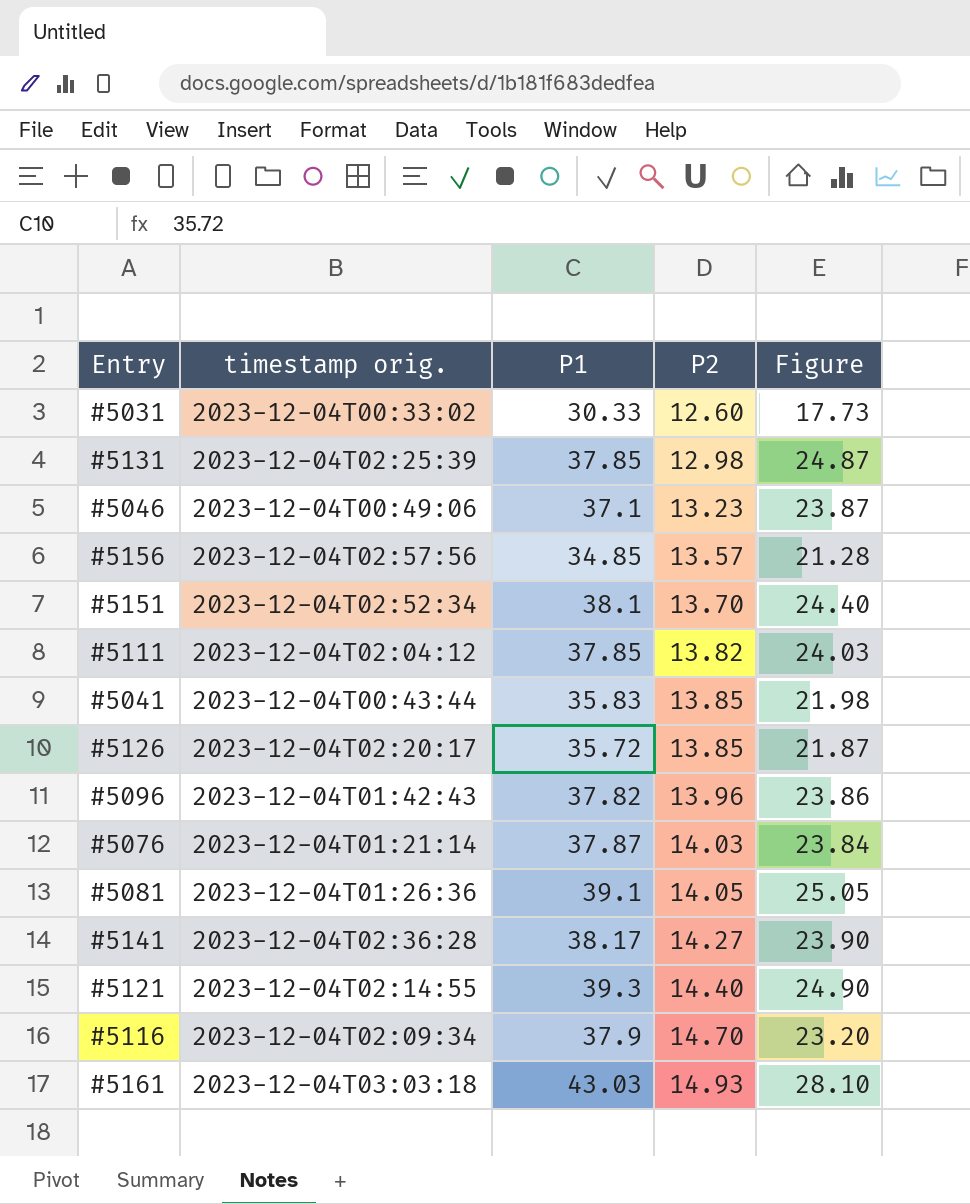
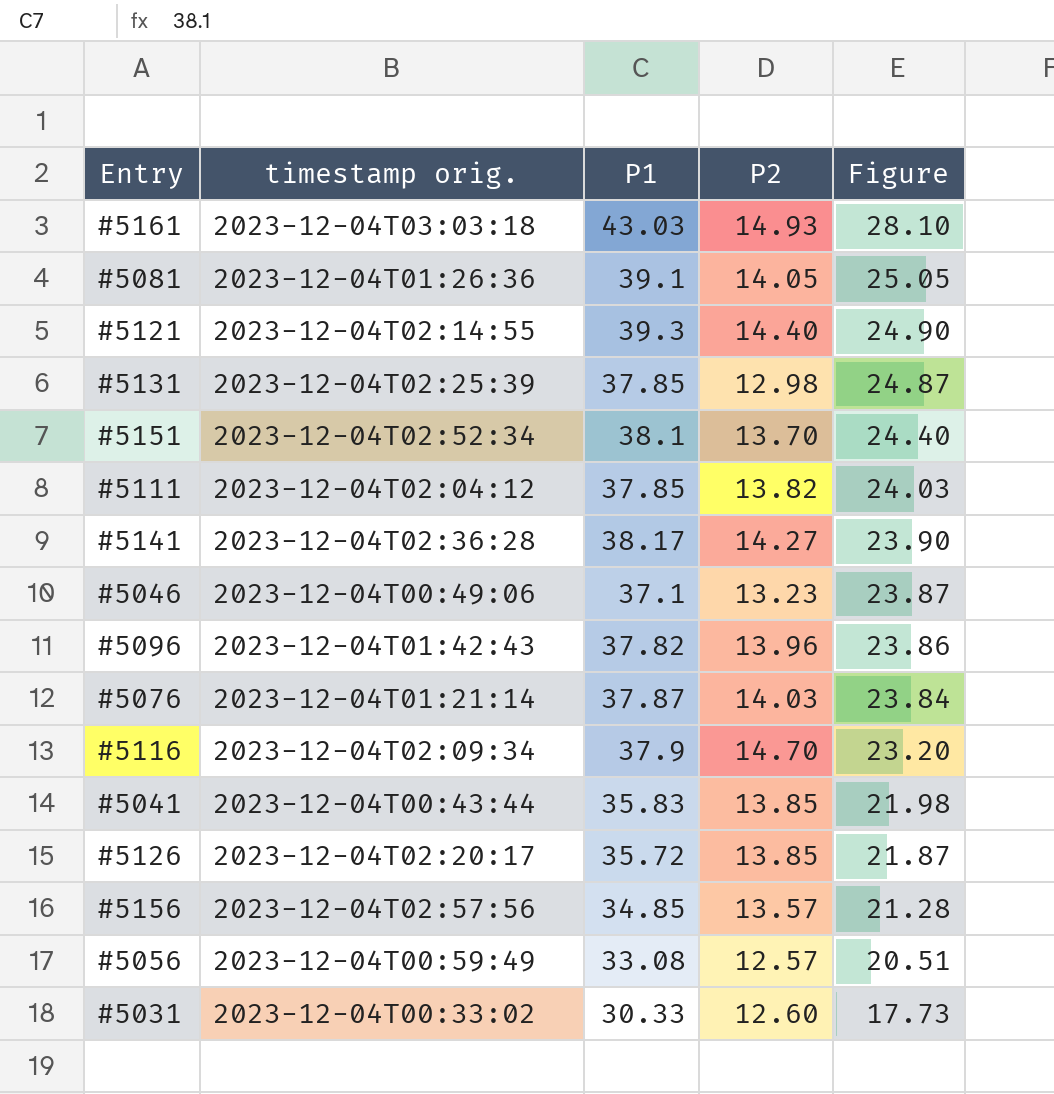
row order: P2 ascending -> Figure descending
row #5056: none -> 2023-12-04T00:59:49 | 33.08 | 12.57 | 20.51

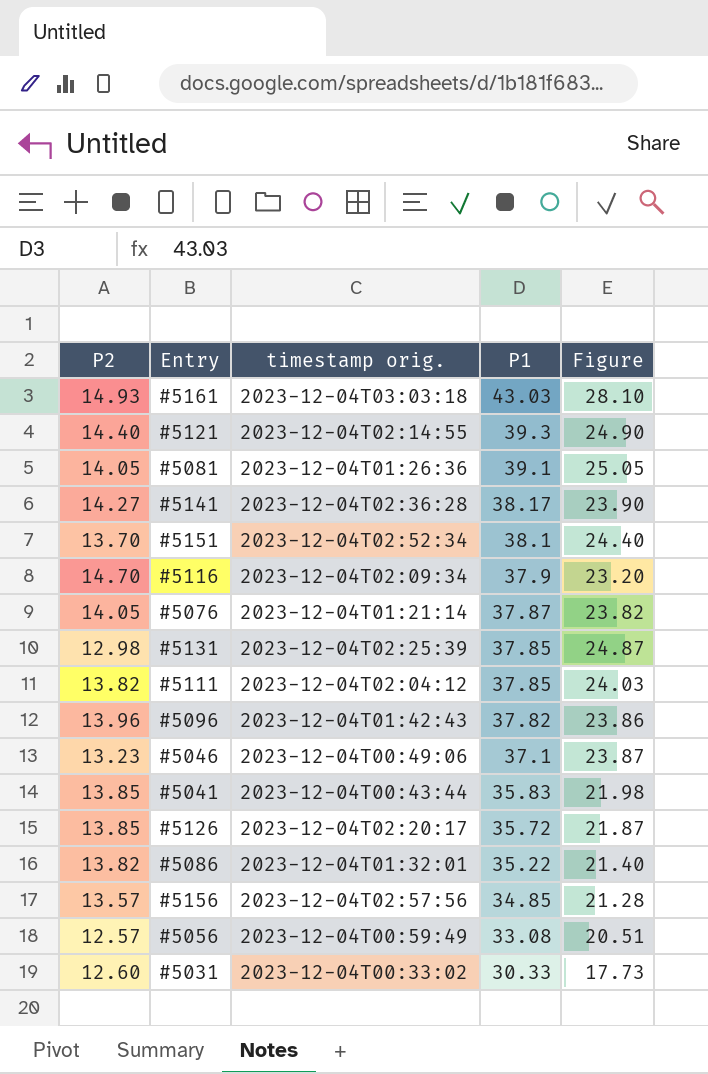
row order: Figure descending -> P1 descending
column P2 | position: 4 -> 1
#5076 | P2: 14.03 -> 14.05
#5076 | Figure: 23.84 -> 23.82
row #5086: none -> 13.82 | 2023-12-04T01:32:01 | 35.22 | 21.40

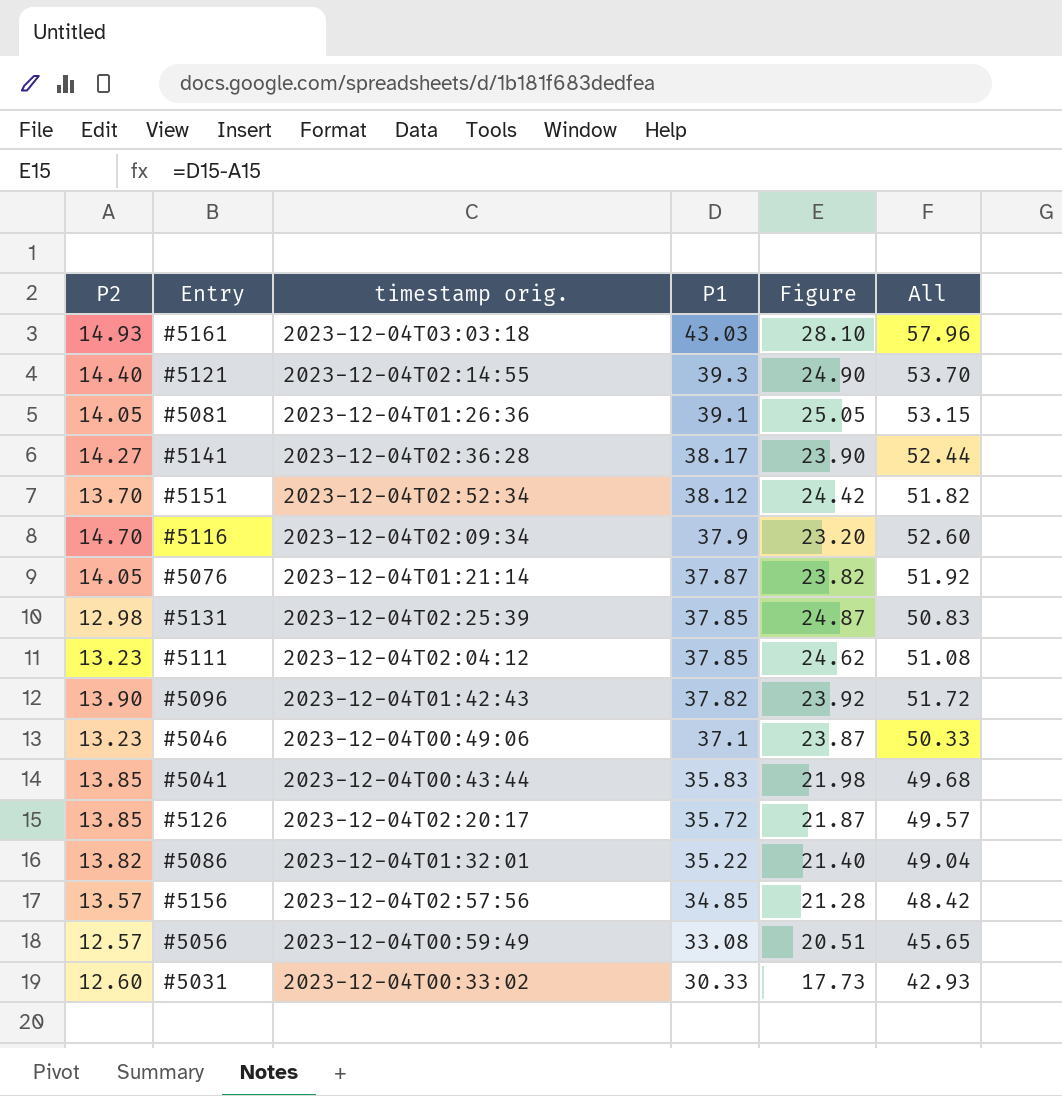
column All | formula: none -> [P2] + [P1]
#5151 | P1: 38.1 -> 38.12
#5151 | Figure: 24.40 -> 24.42
#5111 | P2: 13.82 -> 13.23
#5111 | Figure: 24.03 -> 24.62
#5096 | P2: 13.96 -> 13.90
#5096 | Figure: 23.86 -> 23.92

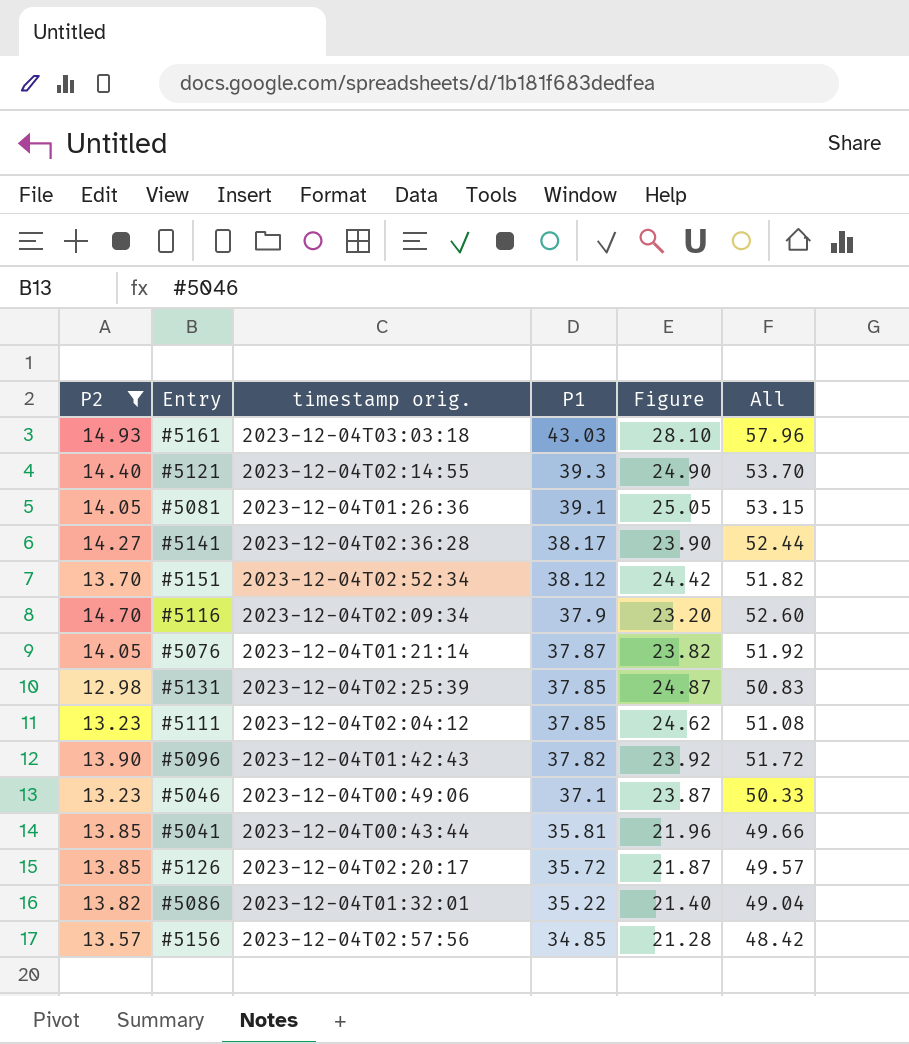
filter: none -> P2 >= 12.98
#5041 | P1: 35.83 -> 35.81
#5041 | Figure: 21.98 -> 21.96
#5041 | All: 49.68 -> 49.66

